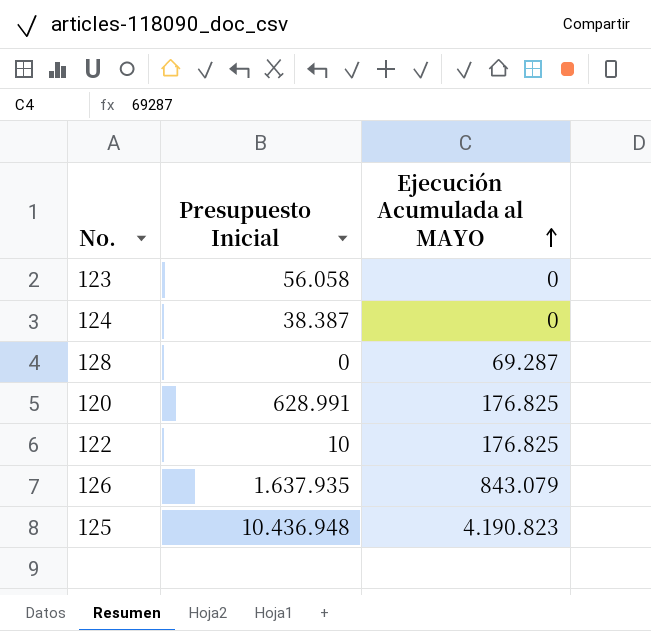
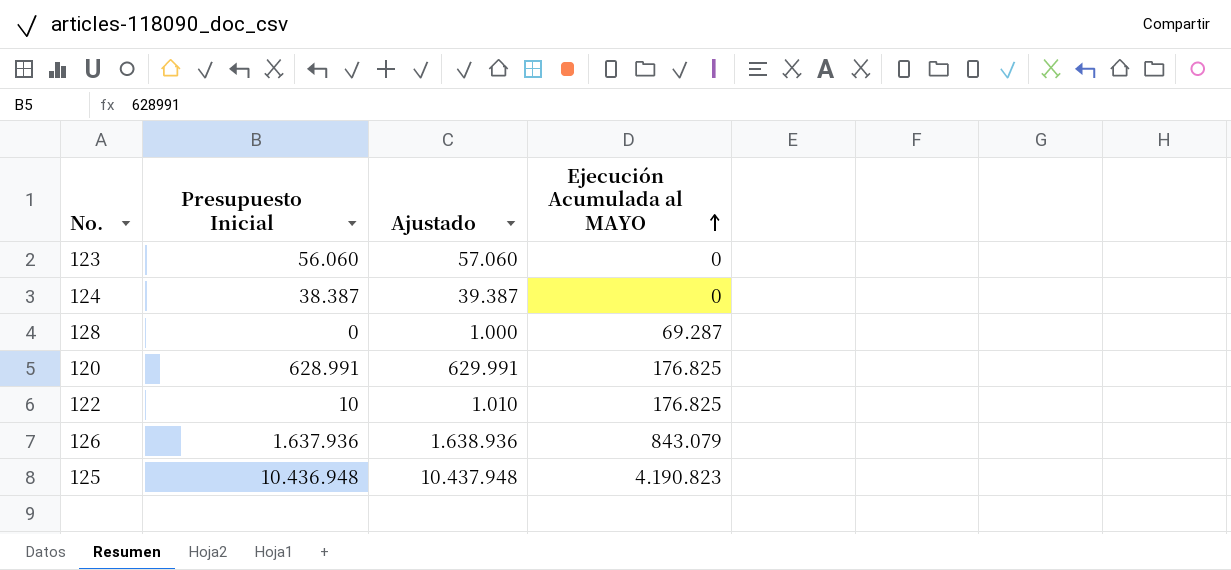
column Ajustado | formula: none -> [Presupuesto Inicial] + 1000
123 | Presupuesto Inicial: 56.058 -> 56.060
126 | Presupuesto Inicial: 1.637.935 -> 1.637.936

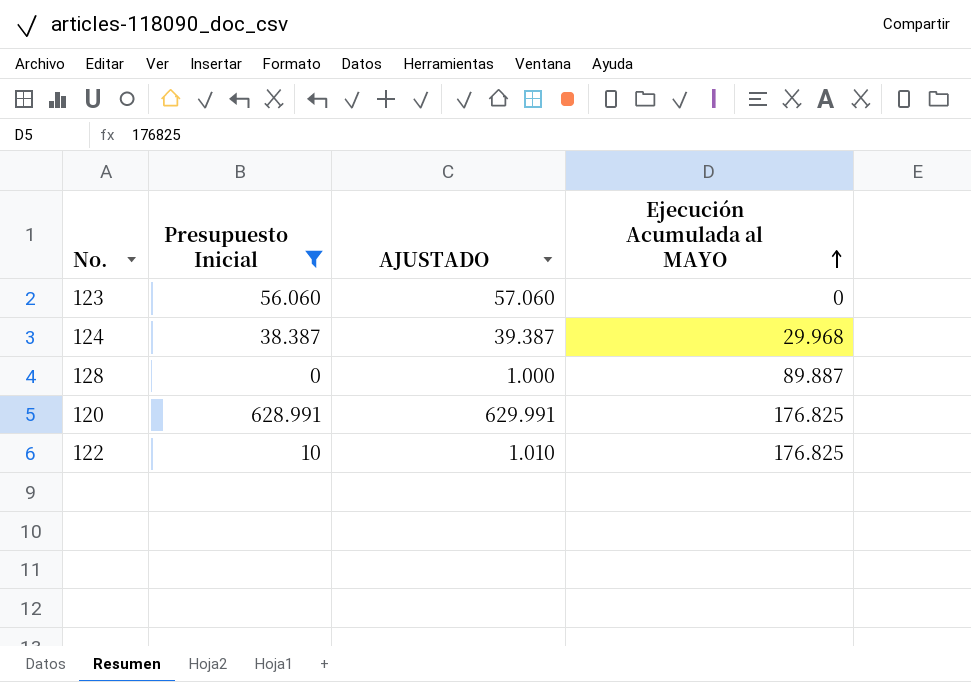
filter: none -> Presupuesto Inicial <= 628.991
column name: Ajustado -> AJUSTADO
124 | Ejecución Acumulada al MAYO: 0 -> 29.968
128 | Ejecución Acumulada al MAYO: 69.287 -> 89.887

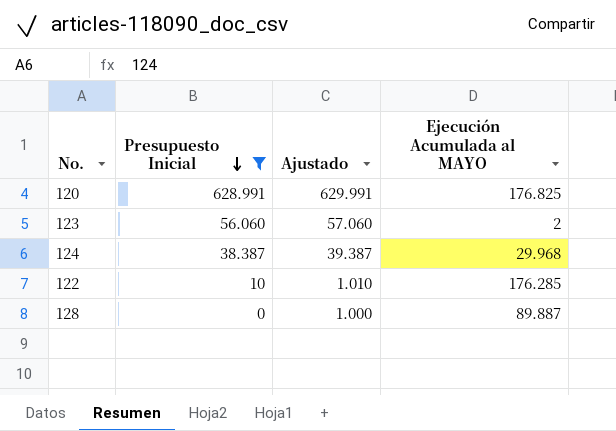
row order: Ejecución Acumulada al MAYO ascending -> Presupuesto Inicial descending
column name: AJUSTADO -> Ajustado
123 | Ejecución Acumulada al MAYO: 0 -> 2
122 | Ejecución Acumulada al MAYO: 176.825 -> 176.285

